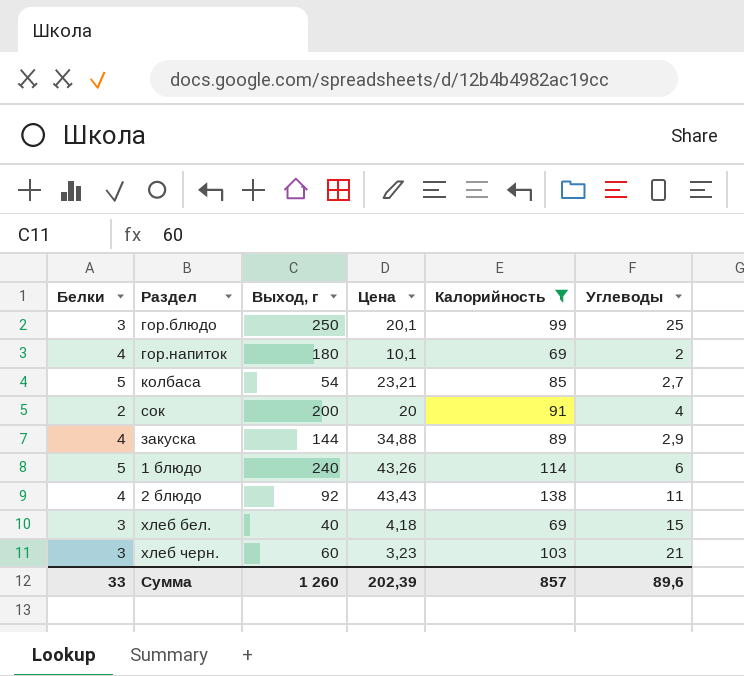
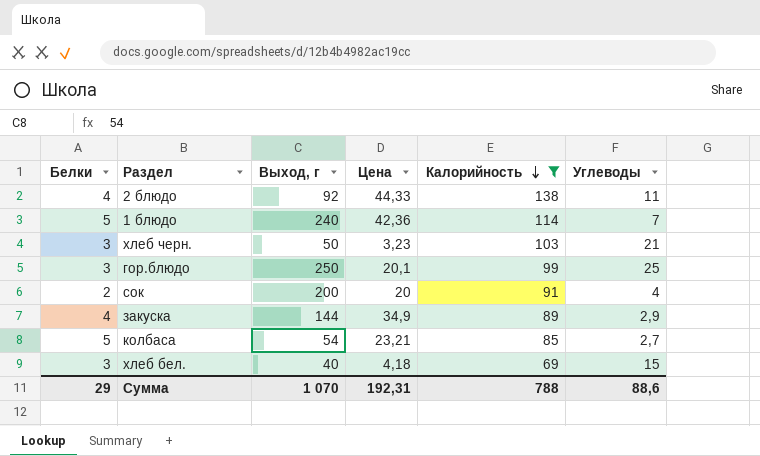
row order: none -> Калорийность descending
row гор.напиток: 4 | 180 | 10,1 | 69 | 2 -> none
2 блюдо | Цена: 43,43 -> 44,33
1 блюдо | Цена: 43,26 -> 42,36
1 блюдо | Углеводы: 6 -> 7
хлеб черн. | Выход, г: 60 -> 50
закуска | Цена: 34,88 -> 34,9
Сумма | Белки: 33 -> 29
Сумма | Выход, г: 1 260 -> 1 070
Сумма | Цена: 202,39 -> 192,31
Сумма | Калорийность: 857 -> 788
Сумма | Углеводы: 89,6 -> 88,6

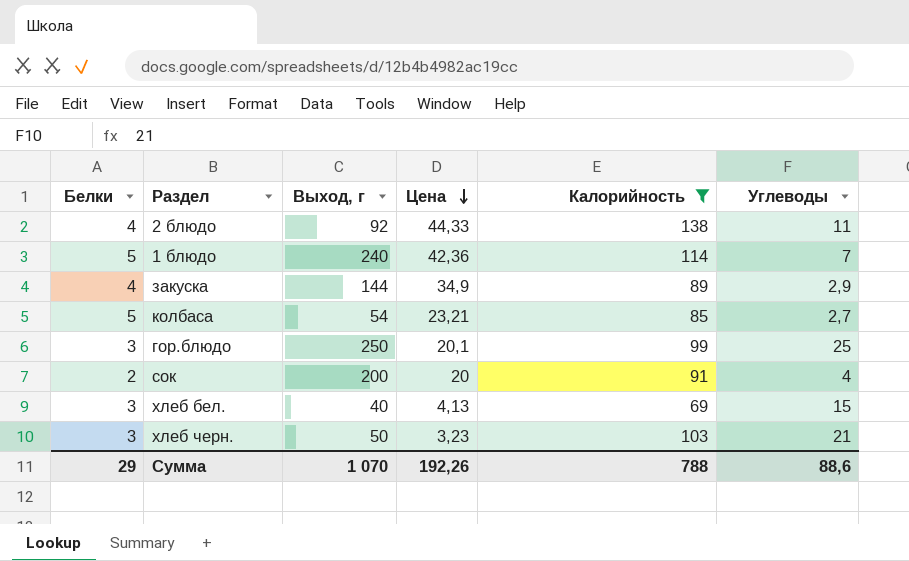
row order: Калорийность descending -> Цена descending
хлеб бел. | Цена: 4,18 -> 4,13
Сумма | Цена: 192,31 -> 192,26

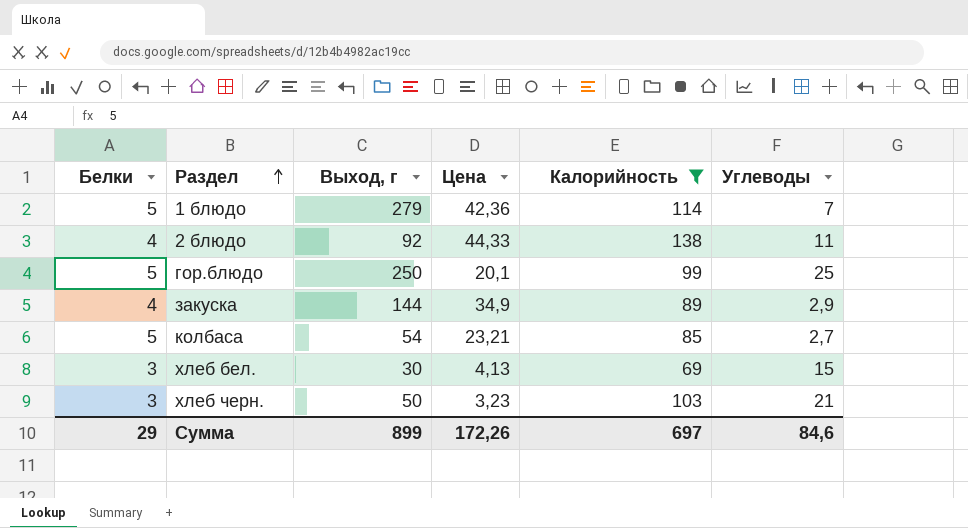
row order: Цена descending -> Раздел ascending
row сок: 2 | 200 | 20 | 91 | 4 -> none
1 блюдо | Выход, г: 240 -> 279
гор.блюдо | Белки: 3 -> 5
хлеб бел. | Выход, г: 40 -> 30
Сумма | Выход, г: 1 070 -> 899
Сумма | Цена: 192,26 -> 172,26
Сумма | Калорийность: 788 -> 697
Сумма | Углеводы: 88,6 -> 84,6

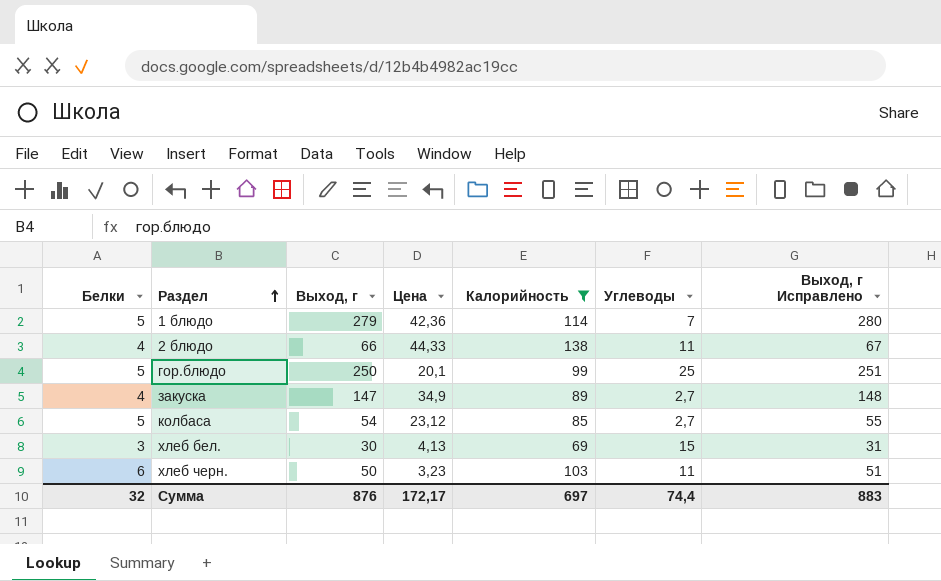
column Выход, г Исправлено | formula: none -> [Выход, г] + 1
2 блюдо | Выход, г: 92 -> 66
закуска | Выход, г: 144 -> 147
закуска | Углеводы: 2,9 -> 2,7
колбаса | Цена: 23,21 -> 23,12
хлеб черн. | Белки: 3 -> 6
хлеб черн. | Углеводы: 21 -> 11
Сумма | Белки: 29 -> 32
Сумма | Выход, г: 899 -> 876
Сумма | Цена: 172,26 -> 172,17
Сумма | Углеводы: 84,6 -> 74,4

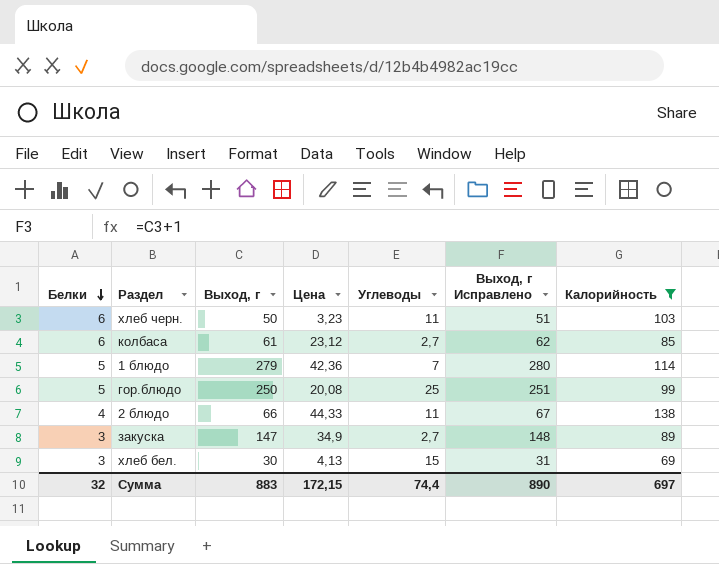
row order: Раздел ascending -> Белки descending
column Калорийность | position: 5 -> 7
колбаса | Белки: 5 -> 6
колбаса | Выход, г: 54 -> 61
колбаса | Выход, г Исправлено: 55 -> 62
гор.блюдо | Цена: 20,1 -> 20,08
закуска | Белки: 4 -> 3
Сумма | Выход, г: 876 -> 883
Сумма | Цена: 172,17 -> 172,15
Сумма | Выход, г Исправлено: 883 -> 890

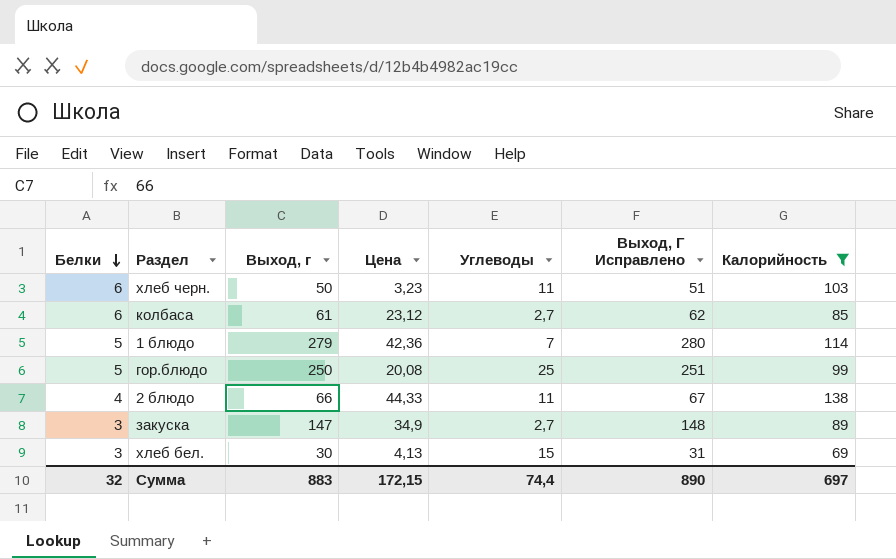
column name: Выход, г Исправлено -> Выход, Г Исправлено

